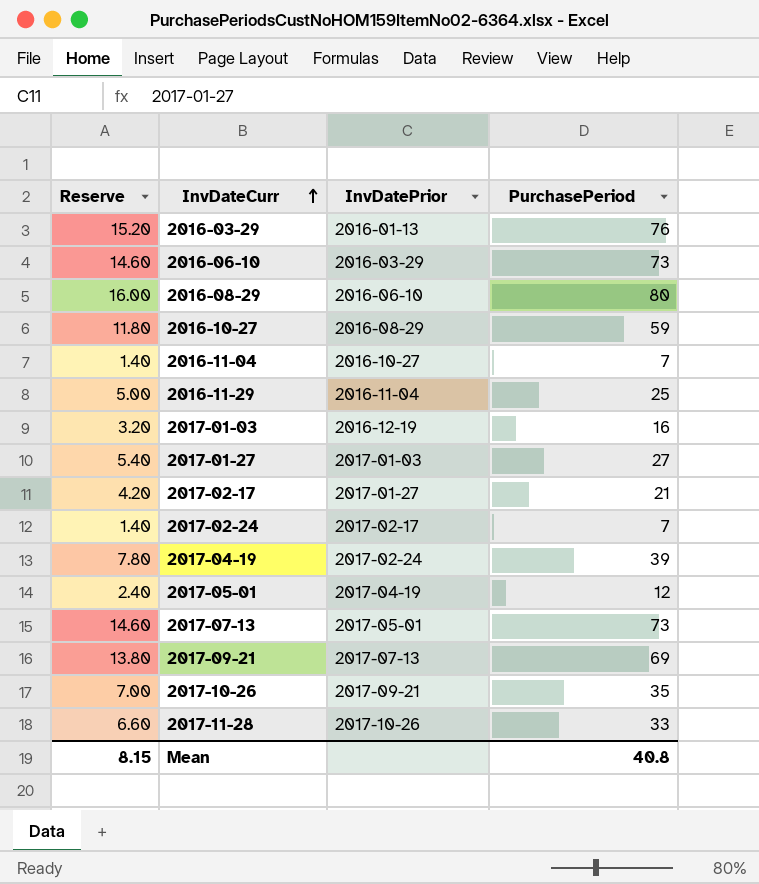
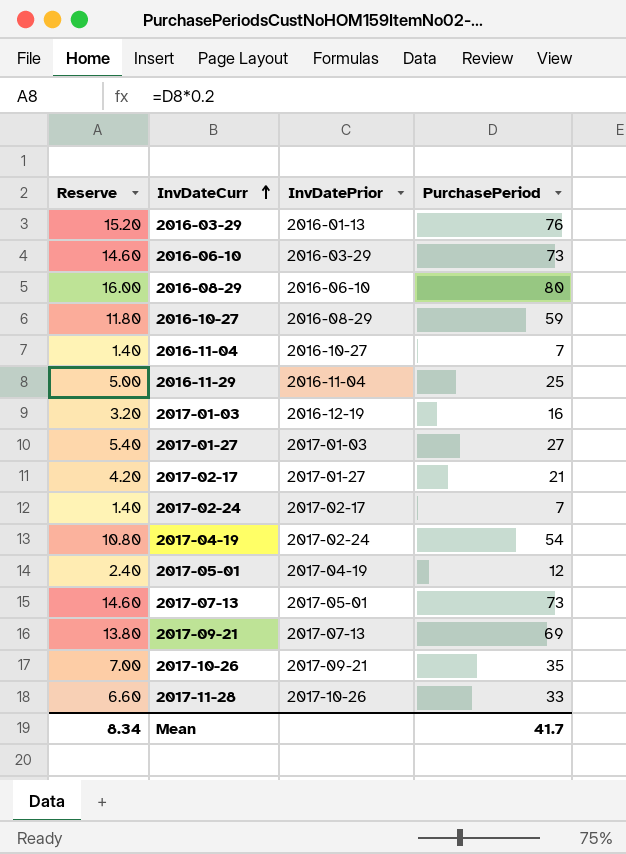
2017-04-19 | Reserve: 7.80 -> 10.80
2017-04-19 | PurchasePeriod: 39 -> 54
Mean | Reserve: 8.15 -> 8.34
Mean | PurchasePeriod: 40.8 -> 41.7

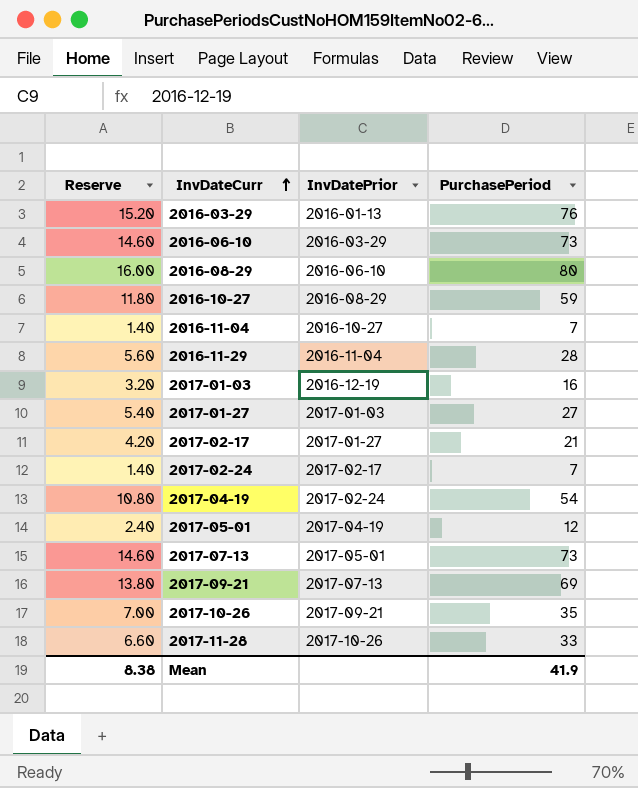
2016-11-29 | Reserve: 5.00 -> 5.60
2016-11-29 | PurchasePeriod: 25 -> 28
Mean | Reserve: 8.34 -> 8.38
Mean | PurchasePeriod: 41.7 -> 41.9

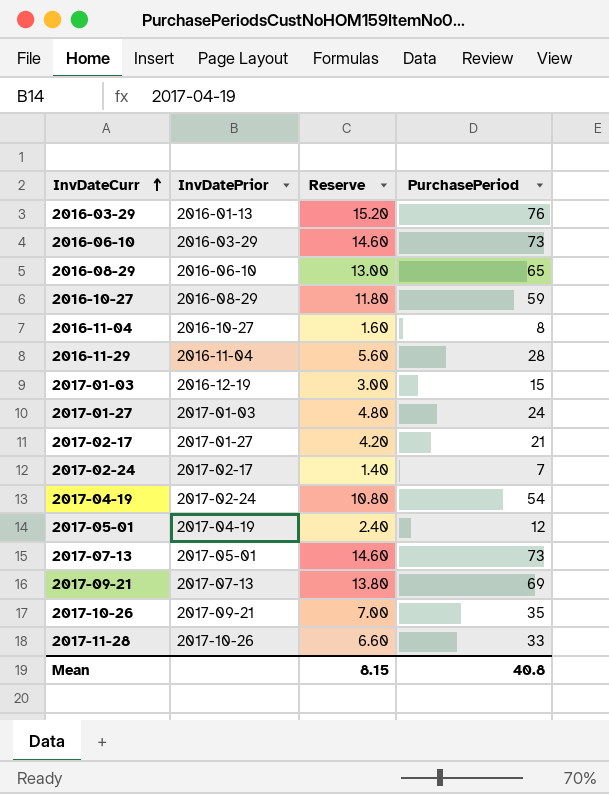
column Reserve | position: 1 -> 3
2016-08-29 | Reserve: 16.00 -> 13.00
2016-08-29 | PurchasePeriod: 80 -> 65
2016-11-04 | Reserve: 1.40 -> 1.60
2016-11-04 | PurchasePeriod: 7 -> 8
2017-01-03 | Reserve: 3.20 -> 3.00
2017-01-03 | PurchasePeriod: 16 -> 15
2017-01-27 | Reserve: 5.40 -> 4.80
2017-01-27 | PurchasePeriod: 27 -> 24
Mean | Reserve: 8.38 -> 8.15
Mean | PurchasePeriod: 41.9 -> 40.8

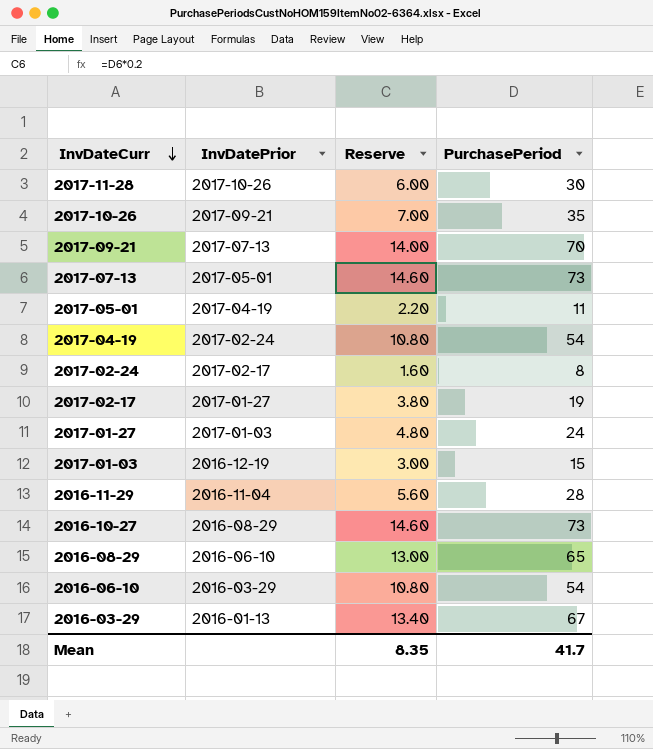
row order: InvDateCurr ascending -> InvDateCurr descending
row 2016-11-04: 2016-10-27 | 1.60 | 8 -> none
2017-11-28 | Reserve: 6.60 -> 6.00
2017-11-28 | PurchasePeriod: 33 -> 30
2017-09-21 | Reserve: 13.80 -> 14.00
2017-09-21 | PurchasePeriod: 69 -> 70
2017-05-01 | Reserve: 2.40 -> 2.20
2017-05-01 | PurchasePeriod: 12 -> 11
2017-02-24 | Reserve: 1.40 -> 1.60
2017-02-24 | PurchasePeriod: 7 -> 8
2017-02-17 | Reserve: 4.20 -> 3.80
2017-02-17 | PurchasePeriod: 21 -> 19
2016-10-27 | Reserve: 11.80 -> 14.60
2016-10-27 | PurchasePeriod: 59 -> 73
2016-06-10 | Reserve: 14.60 -> 10.80
2016-06-10 | PurchasePeriod: 73 -> 54
2016-03-29 | Reserve: 15.20 -> 13.40
2016-03-29 | PurchasePeriod: 76 -> 67
Mean | Reserve: 8.15 -> 8.35
Mean | PurchasePeriod: 40.8 -> 41.7

